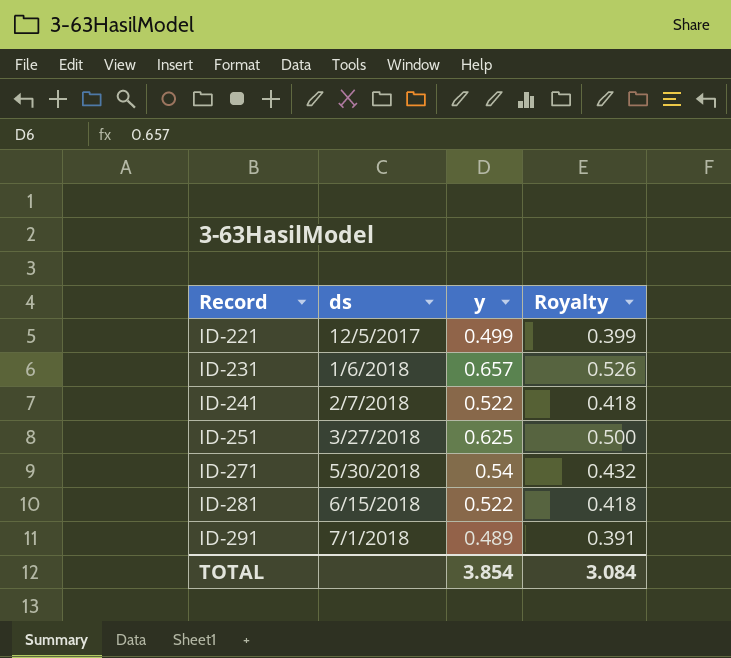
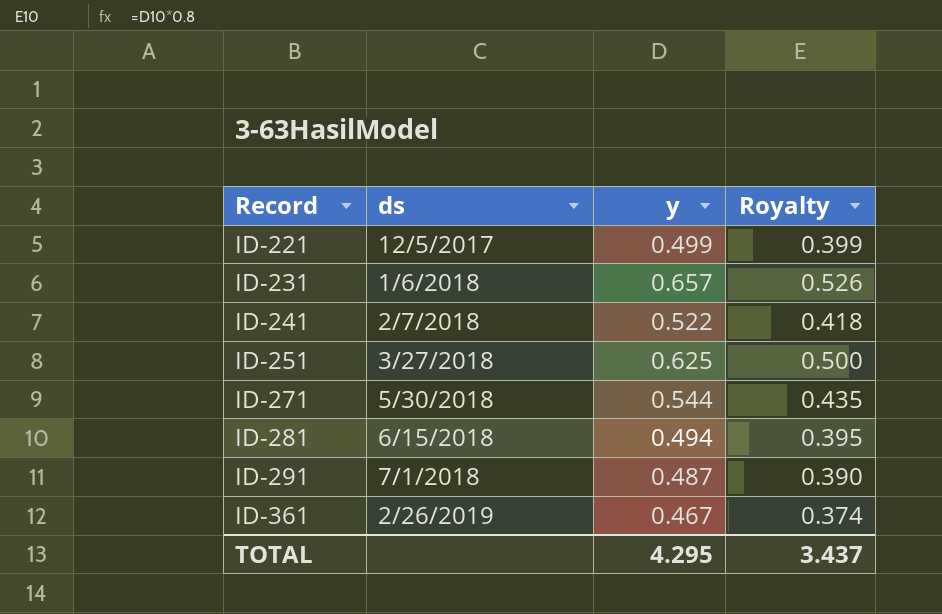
ID-271 | y: 0.54 -> 0.544
ID-271 | Royalty: 0.432 -> 0.435
ID-281 | y: 0.522 -> 0.494
ID-281 | Royalty: 0.418 -> 0.395
ID-291 | y: 0.489 -> 0.487
ID-291 | Royalty: 0.391 -> 0.390
row ID-361: none -> 2/26/2019 | 0.467 | 0.374
TOTAL | y: 3.854 -> 4.295
TOTAL | Royalty: 3.084 -> 3.437

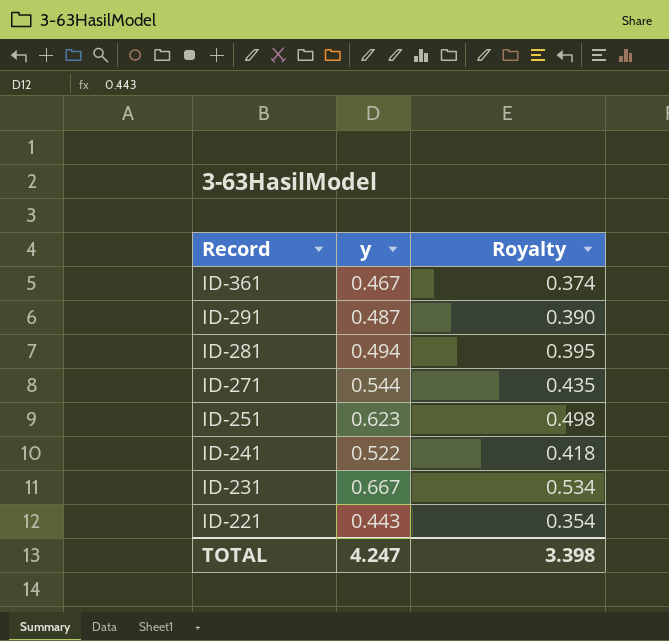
row order: Record ascending -> Record descending
column ds | position: 2 -> none
ID-251 | y: 0.625 -> 0.623
ID-251 | Royalty: 0.500 -> 0.498
ID-231 | y: 0.657 -> 0.667
ID-231 | Royalty: 0.526 -> 0.534
ID-221 | y: 0.499 -> 0.443
ID-221 | Royalty: 0.399 -> 0.354
TOTAL | y: 4.295 -> 4.247
TOTAL | Royalty: 3.437 -> 3.398

